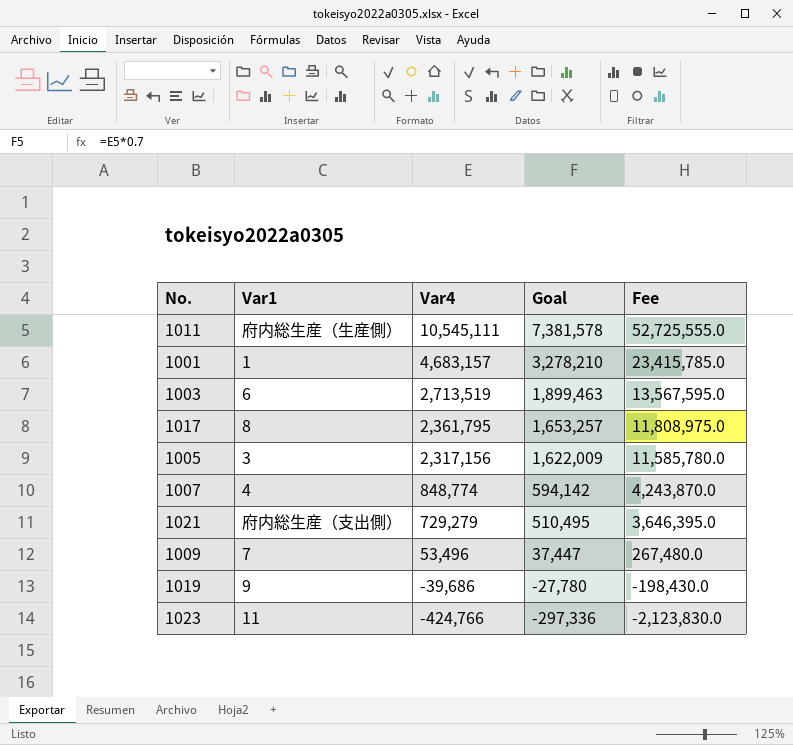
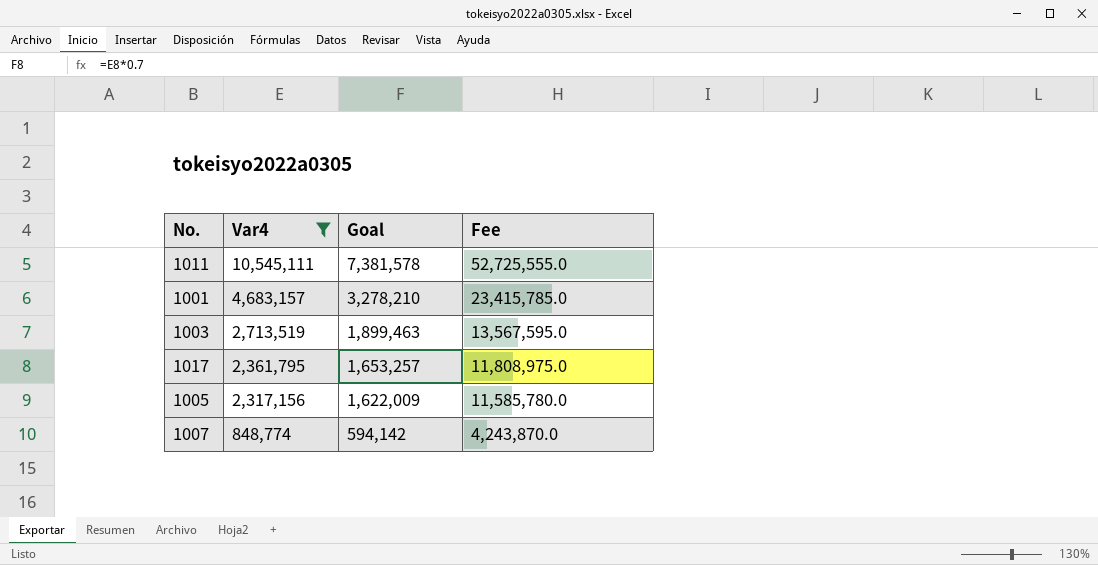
filter: none -> Var4 >= 848,774
column Var1 | position: 2 -> none

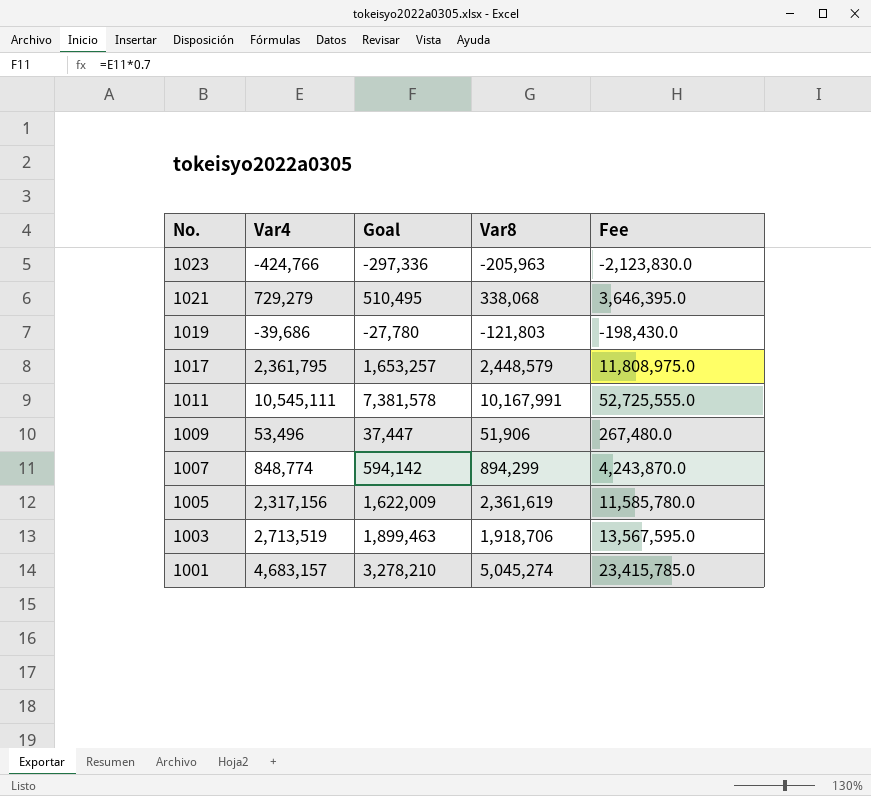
filter: Var4 >= 848,774 -> none
row order: Var4 descending -> No. descending
column Var8 | position: none -> 4

